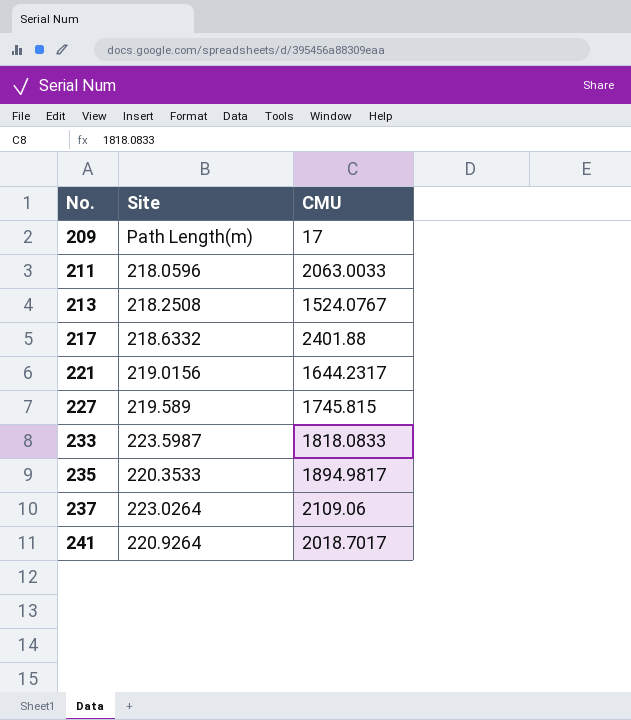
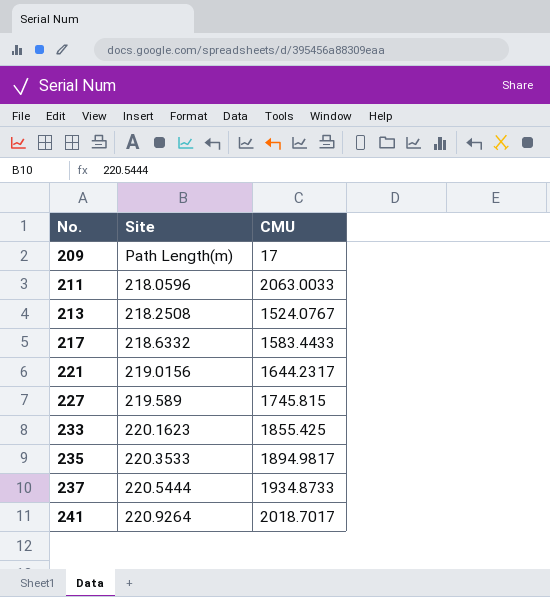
217 | CMU: 2401.88 -> 1583.4433
233 | Site: 223.5987 -> 220.1623
233 | CMU: 1818.0833 -> 1855.425
237 | Site: 223.0264 -> 220.5444
237 | CMU: 2109.06 -> 1934.8733

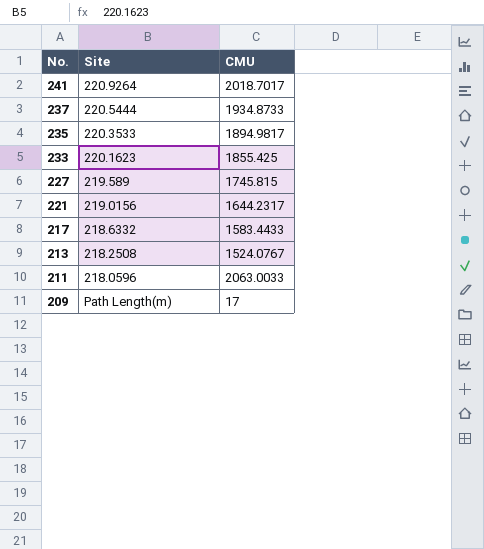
row order: No. ascending -> No. descending

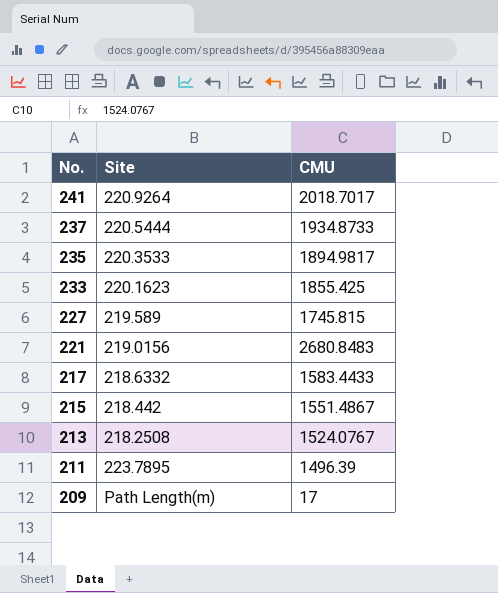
221 | CMU: 1644.2317 -> 2680.8483
row 215: none -> 218.442 | 1551.4867
211 | Site: 218.0596 -> 223.7895
211 | CMU: 2063.0033 -> 1496.39

